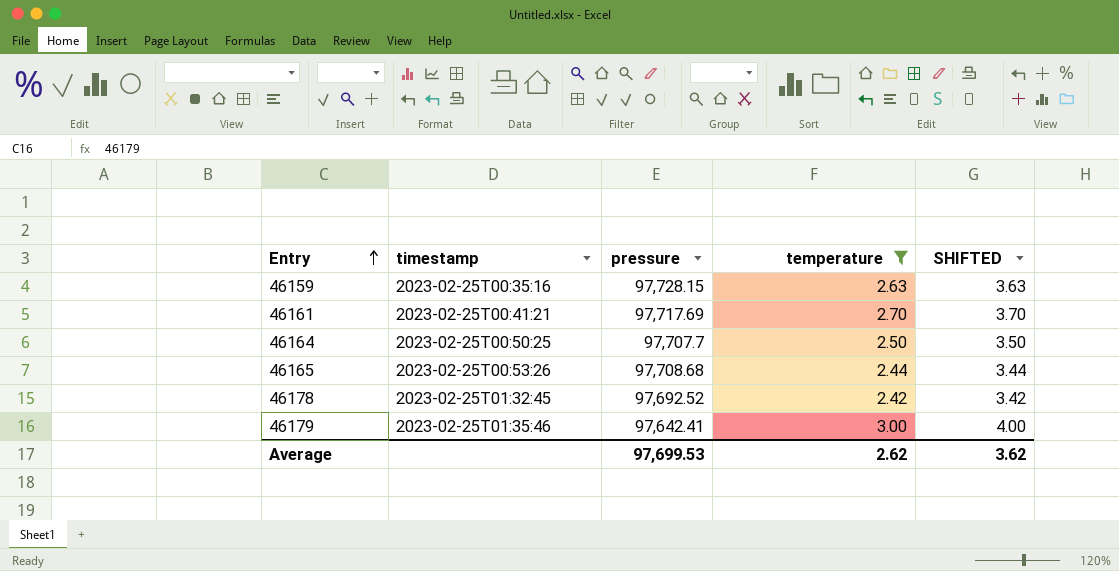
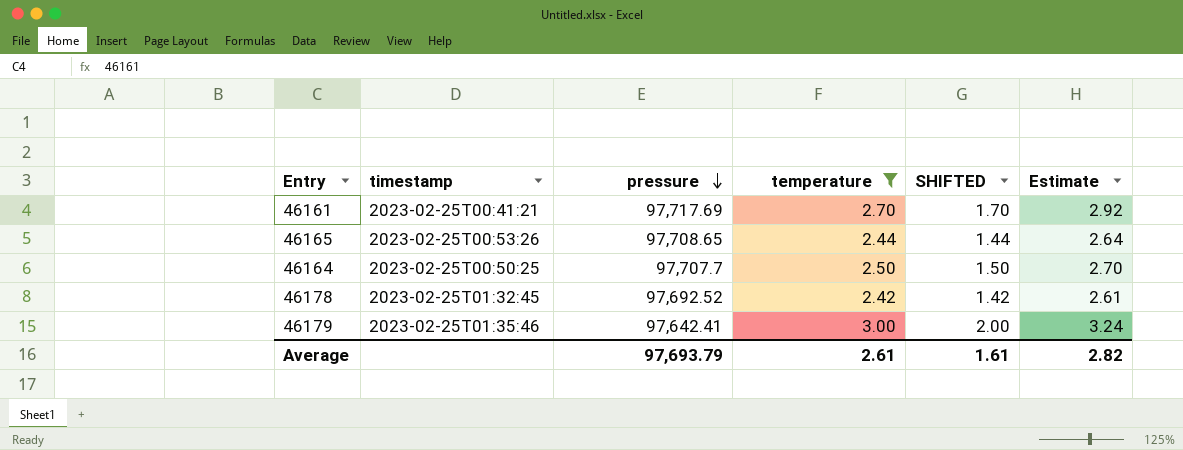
row order: Entry ascending -> pressure descending
column SHIFTED | formula: [temperature] + 1 -> [temperature] - 1
column Estimate | formula: none -> [temperature] * 1.08
row 46159: 2023-02-25T00:35:16 | 97,728.15 | 2.63 | 3.63 -> none
46165 | pressure: 97,708.68 -> 97,708.65
Average | pressure: 97,699.53 -> 97,693.79
Average | temperature: 2.62 -> 2.61
Average | SHIFTED: 3.62 -> 1.61

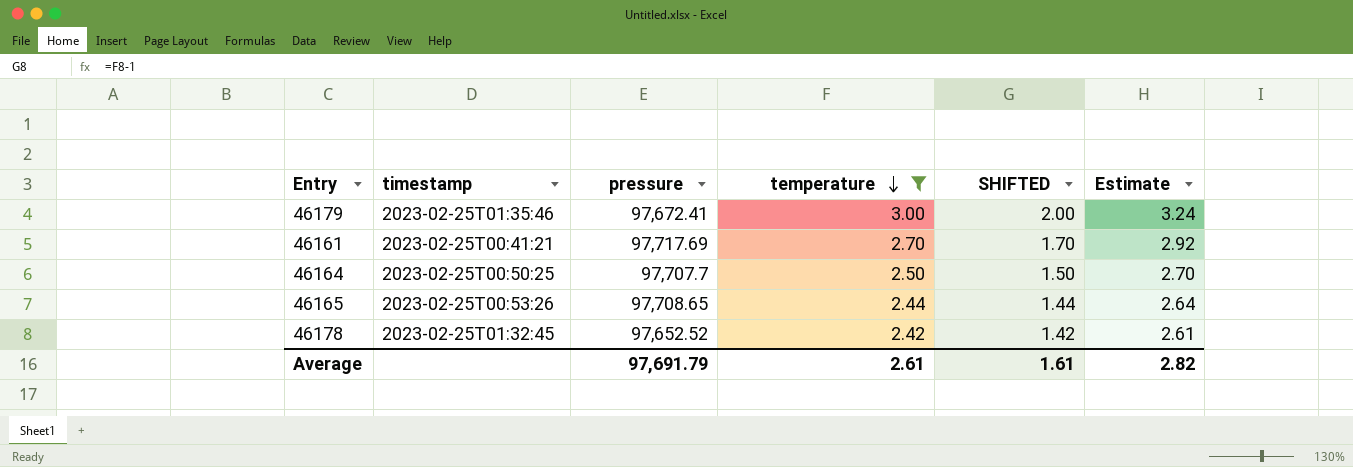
row order: pressure descending -> temperature descending
46179 | pressure: 97,642.41 -> 97,672.41
46178 | pressure: 97,692.52 -> 97,652.52
Average | pressure: 97,693.79 -> 97,691.79

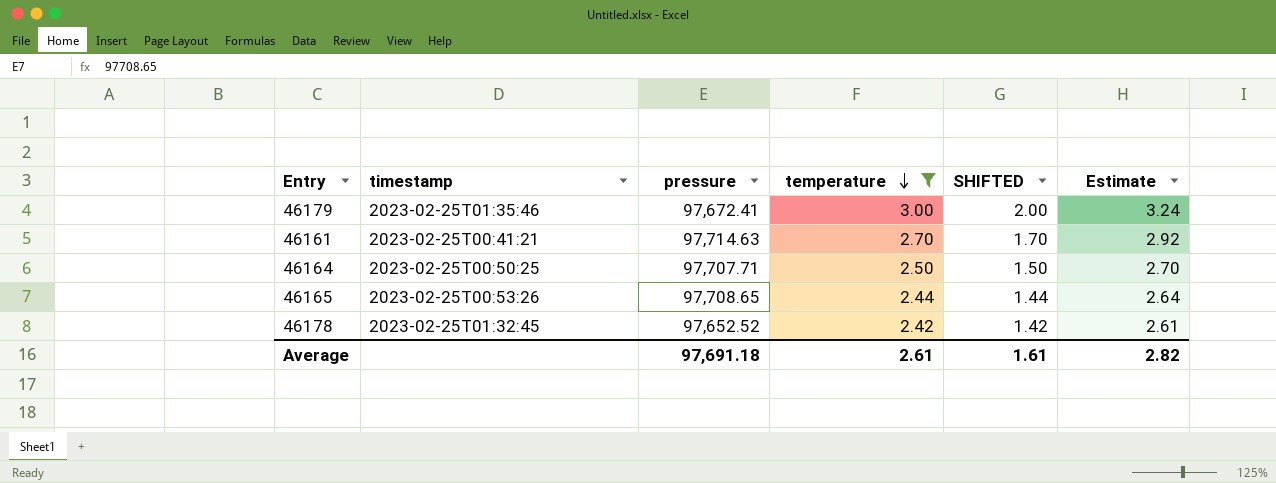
46161 | pressure: 97,717.69 -> 97,714.63
46164 | pressure: 97,707.7 -> 97,707.71
Average | pressure: 97,691.79 -> 97,691.18

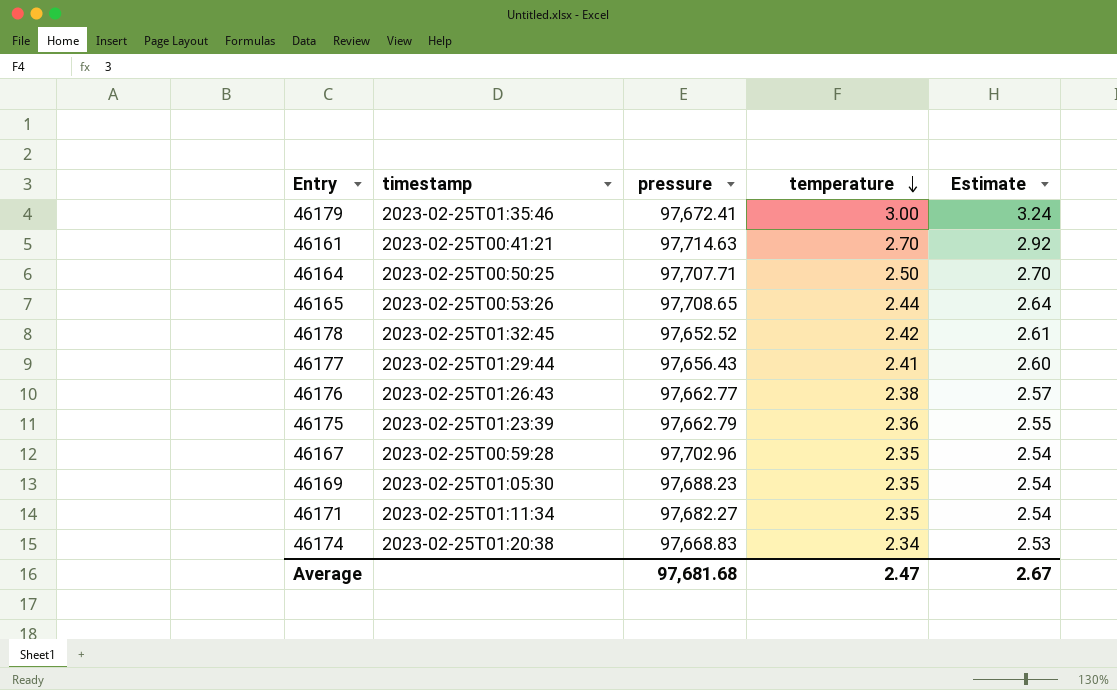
filter: temperature >= 2.42 -> none
column SHIFTED | formula: [temperature] - 1 -> none
Average | pressure: 97,691.18 -> 97,681.68
Average | temperature: 2.61 -> 2.47
Average | Estimate: 2.82 -> 2.67

